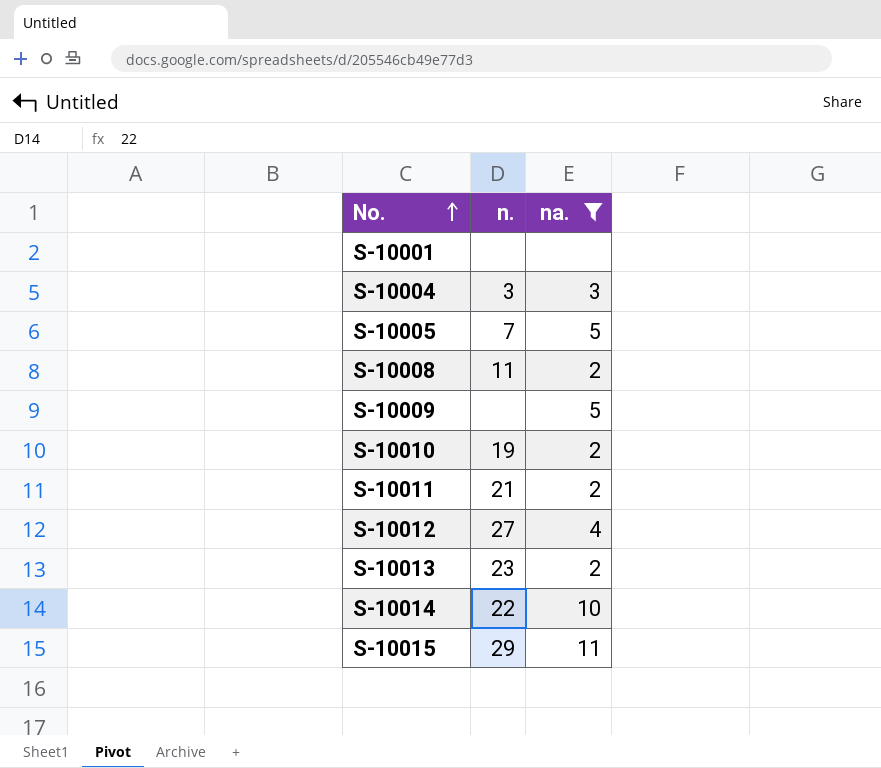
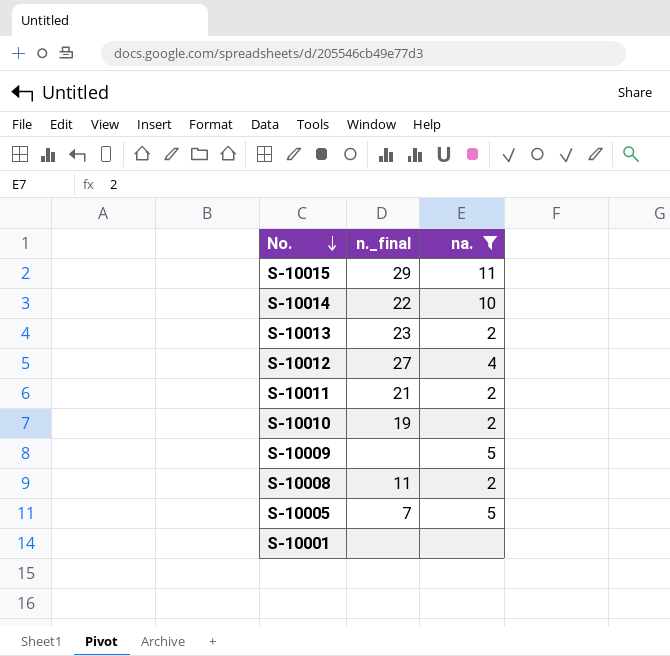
row order: No. ascending -> No. descending
column name: n. -> n._final
row S-10004: 3 | 3 -> none

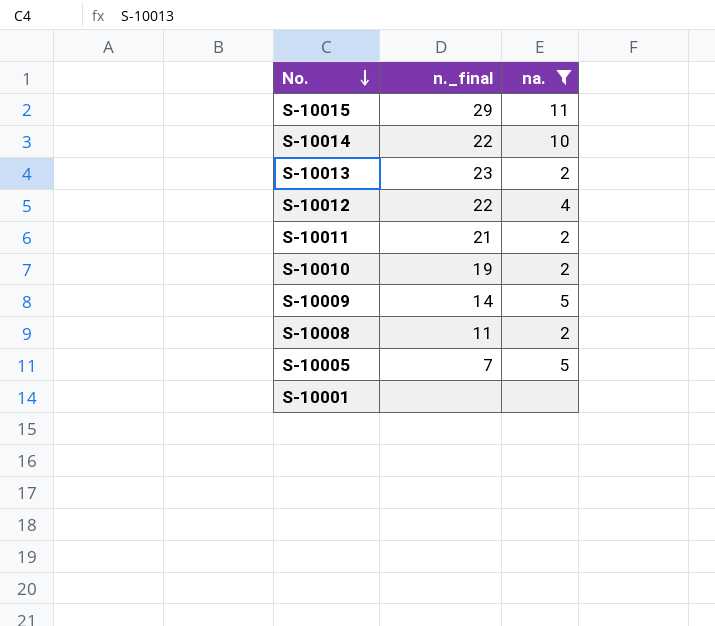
S-10012 | n._final: 27 -> 22
S-10009 | n._final: none -> 14

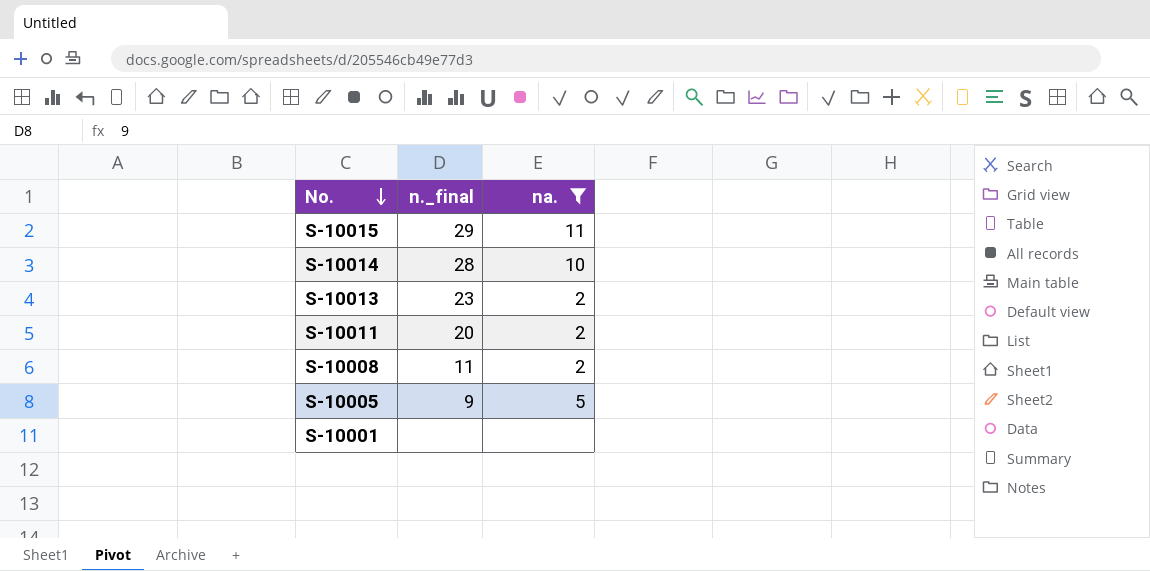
row S-10012: 22 | 4 -> none
row S-10010: 19 | 2 -> none
row S-10009: 14 | 5 -> none
S-10014 | n._final: 22 -> 28
S-10011 | n._final: 21 -> 20
S-10005 | n._final: 7 -> 9

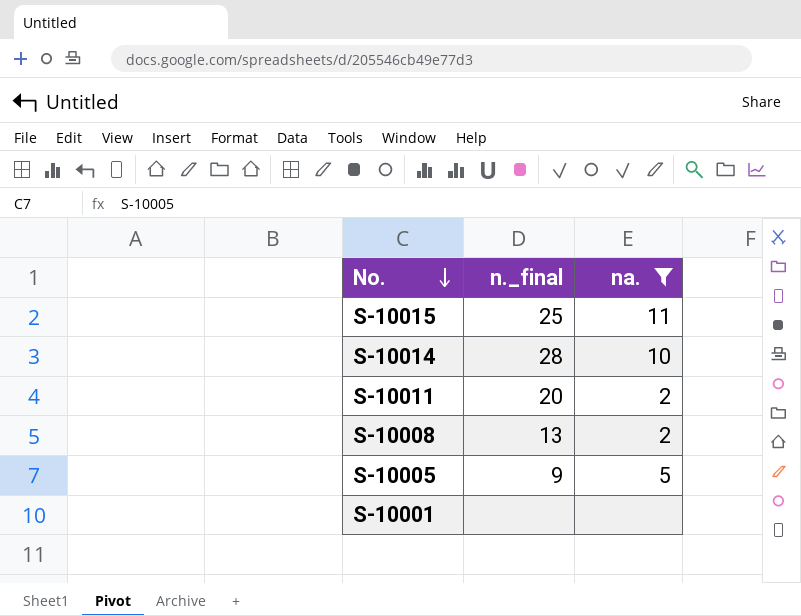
row S-10013: 23 | 2 -> none
S-10015 | n._final: 29 -> 25
S-10008 | n._final: 11 -> 13

